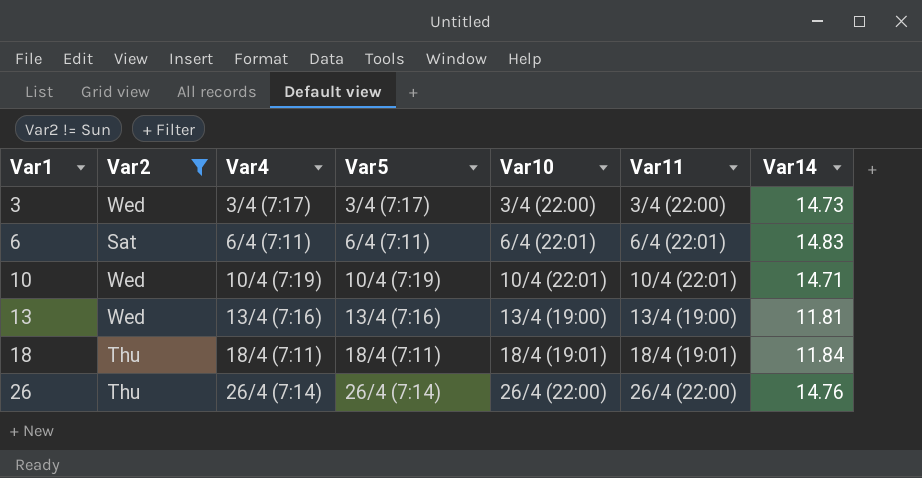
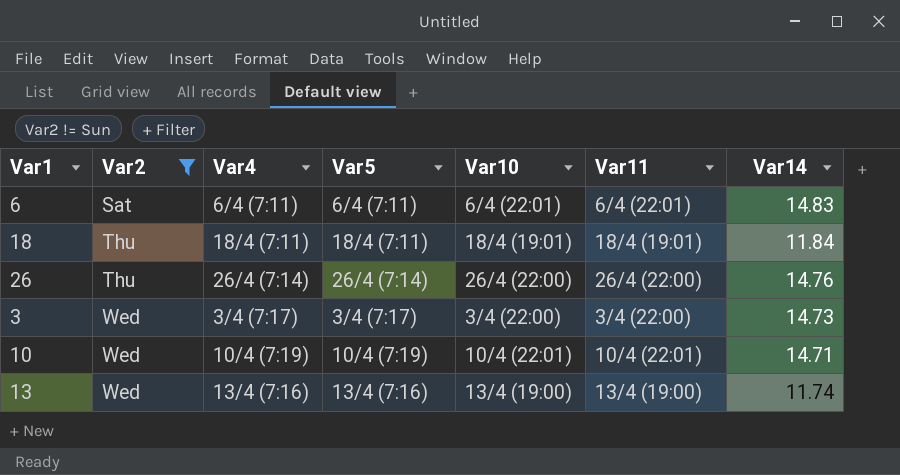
row order: Var1 ascending -> Var2 ascending
13 | Var14: 11.81 -> 11.74

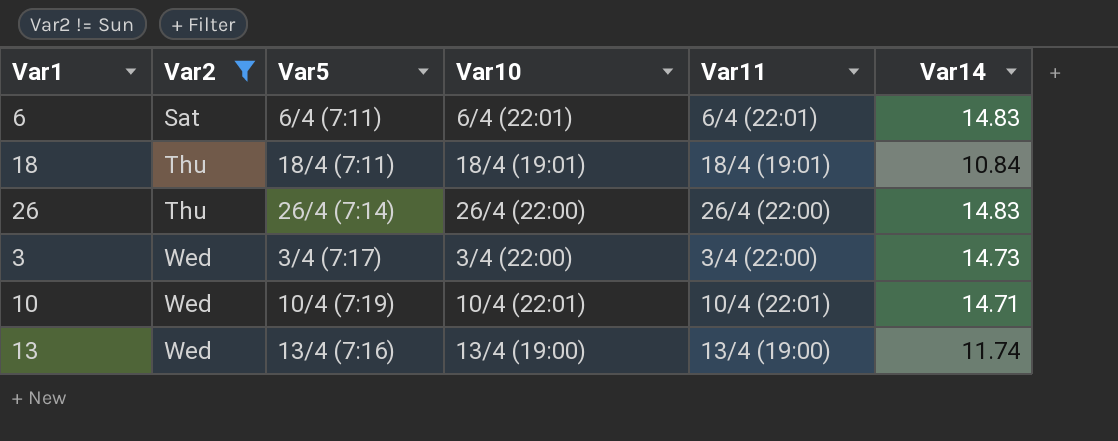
column Var4 | position: 3 -> none
18 | Var14: 11.84 -> 10.84
26 | Var14: 14.76 -> 14.83

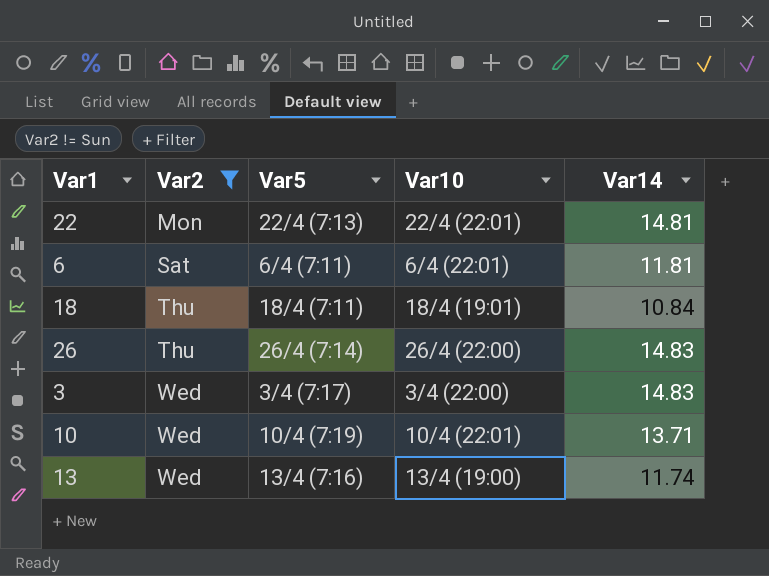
column Var11 | position: 5 -> none
row 22: none -> Mon | 22/4 (7:13) | 22/4 (22:01) | 14.81
6 | Var14: 14.83 -> 11.81
3 | Var14: 14.73 -> 14.83
10 | Var14: 14.71 -> 13.71

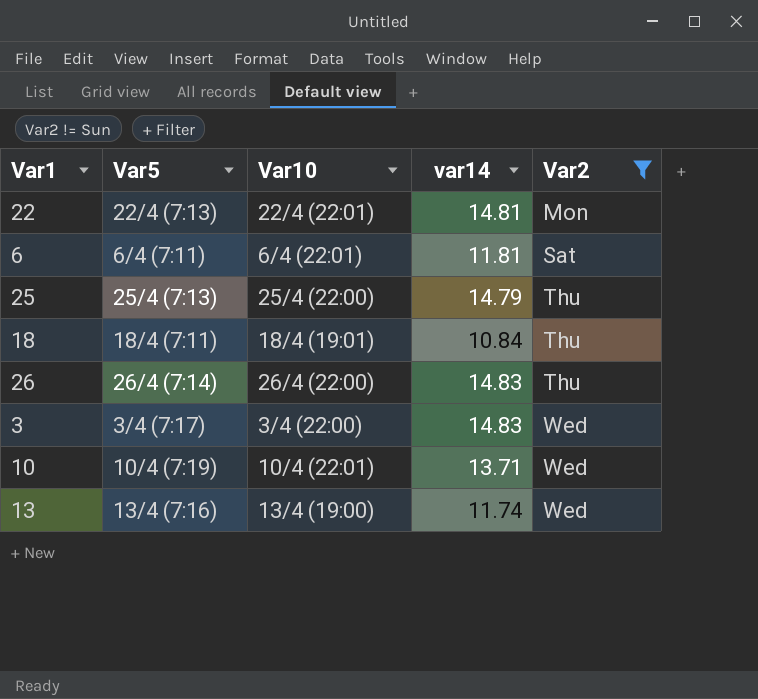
column name: Var14 -> var14
column Var2 | position: 2 -> 5
row 25: none -> 25/4 (7:13) | 25/4 (22:00) | 14.79 | Thu

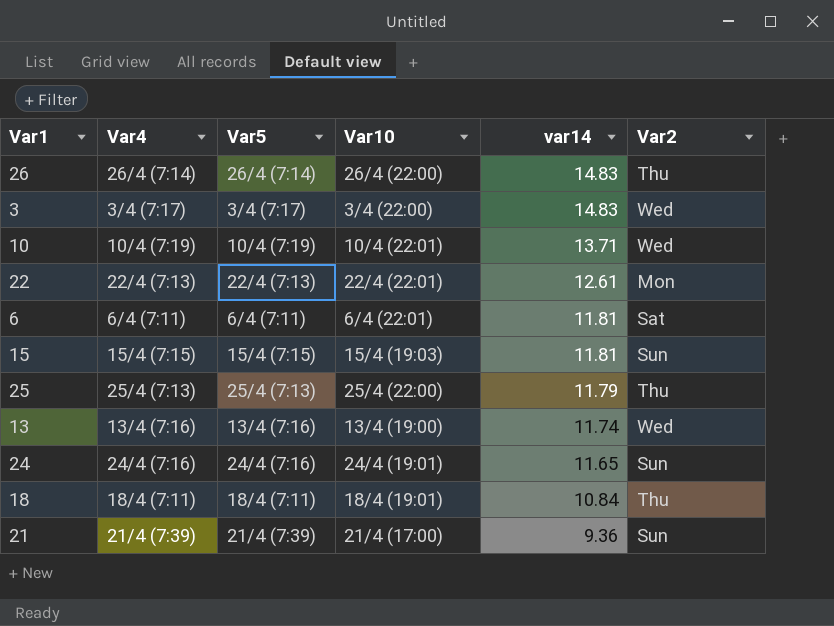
filter: Var2 != Sun -> none
row order: Var2 ascending -> var14 descending
column Var4 | position: none -> 2
22 | var14: 14.81 -> 12.61
25 | var14: 14.79 -> 11.79

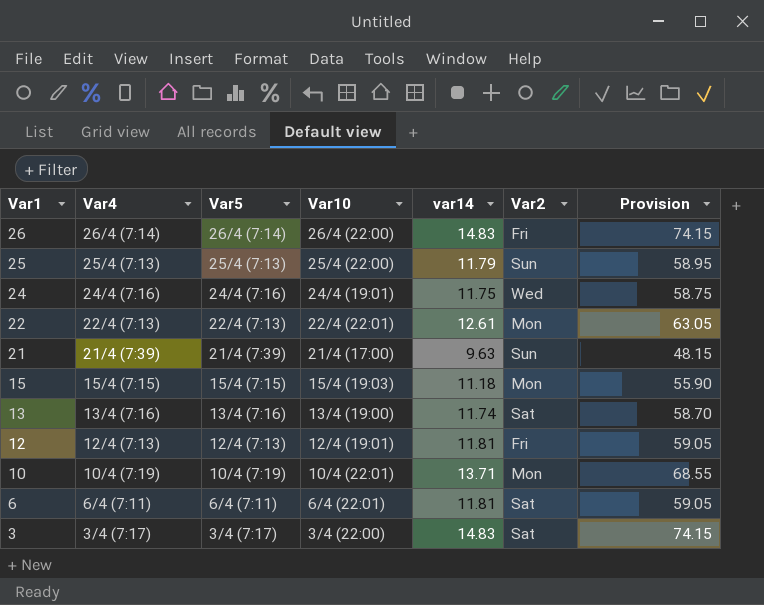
row order: var14 descending -> Var1 descending
column Provision | formula: none -> [var14] * 5
row 18: 18/4 (7:11) | 18/4 (7:11) | 18/4 (19:01) | 10.84 | Thu -> none
26 | Var2: Thu -> Fri
25 | Var2: Thu -> Sun
24 | var14: 11.65 -> 11.75
24 | Var2: Sun -> Wed
21 | var14: 9.36 -> 9.63
15 | var14: 11.81 -> 11.18
15 | Var2: Sun -> Mon
13 | Var2: Wed -> Sat
row 12: none -> 12/4 (7:13) | 12/4 (7:13) | 12/4 (19:01) | 11.81 | Fri | 59.05
10 | Var2: Wed -> Mon
3 | Var2: Wed -> Sat

